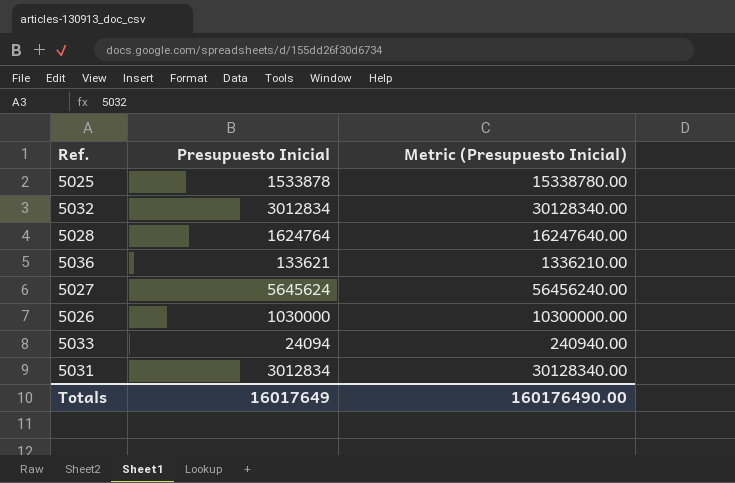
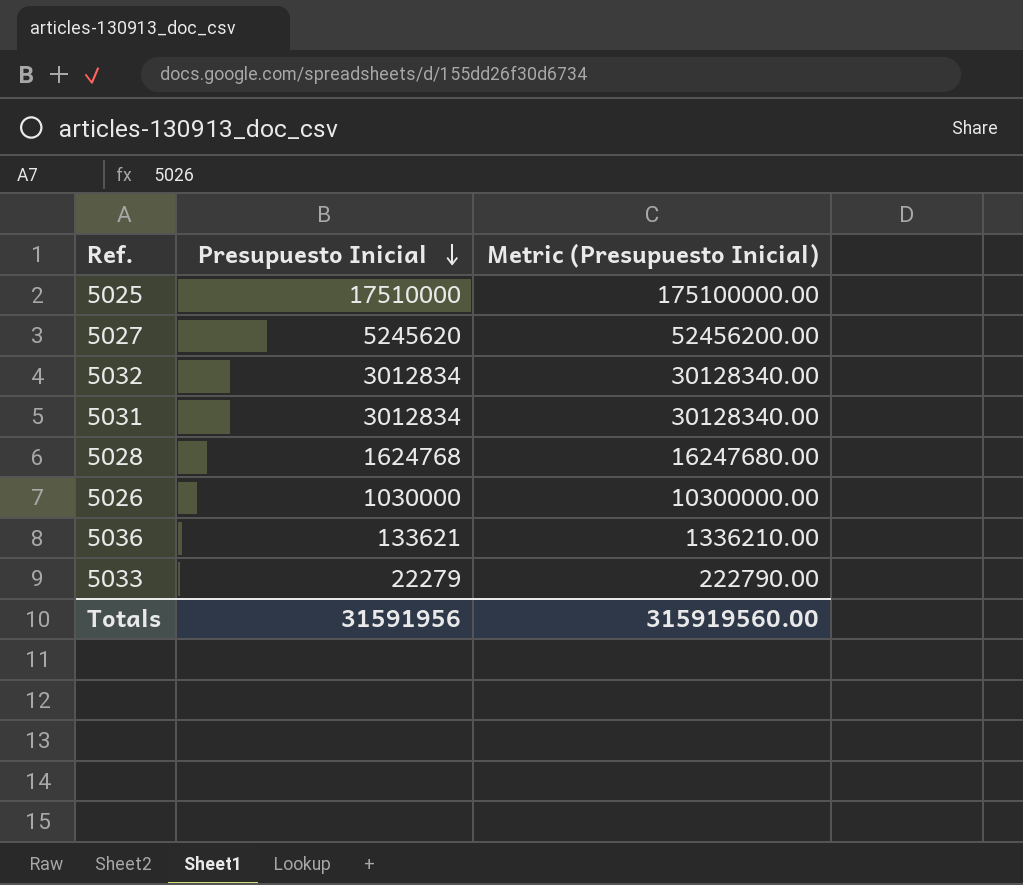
row order: none -> Presupuesto Inicial descending
5025 | Presupuesto Inicial: 1533878 -> 17510000
5025 | Metric (Presupuesto Inicial): 15338780.00 -> 175100000.00
5027 | Presupuesto Inicial: 5645624 -> 5245620
5027 | Metric (Presupuesto Inicial): 56456240.00 -> 52456200.00
5028 | Presupuesto Inicial: 1624764 -> 1624768
5028 | Metric (Presupuesto Inicial): 16247640.00 -> 16247680.00
5033 | Presupuesto Inicial: 24094 -> 22279
5033 | Metric (Presupuesto Inicial): 240940.00 -> 222790.00
Totals | Presupuesto Inicial: 16017649 -> 31591956
Totals | Metric (Presupuesto Inicial): 160176490.00 -> 315919560.00

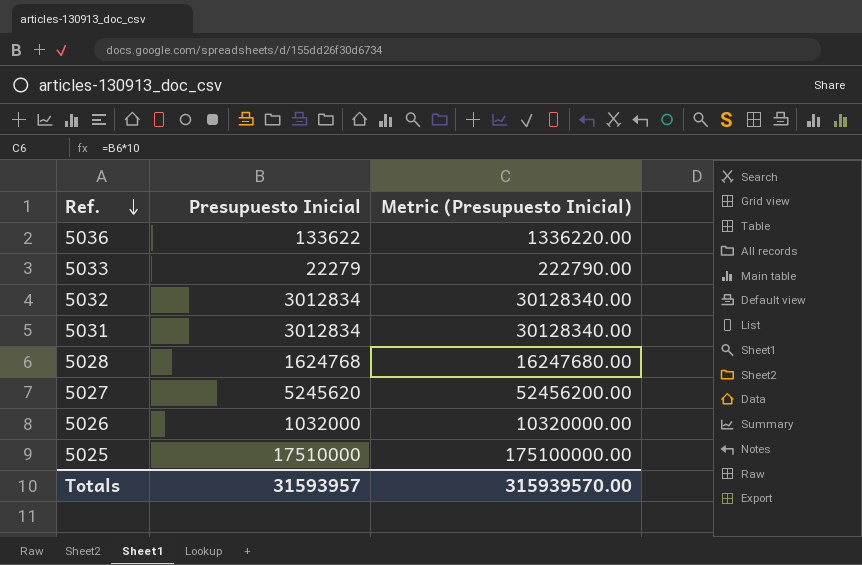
row order: Presupuesto Inicial descending -> Ref. descending
5036 | Presupuesto Inicial: 133621 -> 133622
5036 | Metric (Presupuesto Inicial): 1336210.00 -> 1336220.00
5026 | Presupuesto Inicial: 1030000 -> 1032000
5026 | Metric (Presupuesto Inicial): 10300000.00 -> 10320000.00
Totals | Presupuesto Inicial: 31591956 -> 31593957
Totals | Metric (Presupuesto Inicial): 315919560.00 -> 315939570.00

